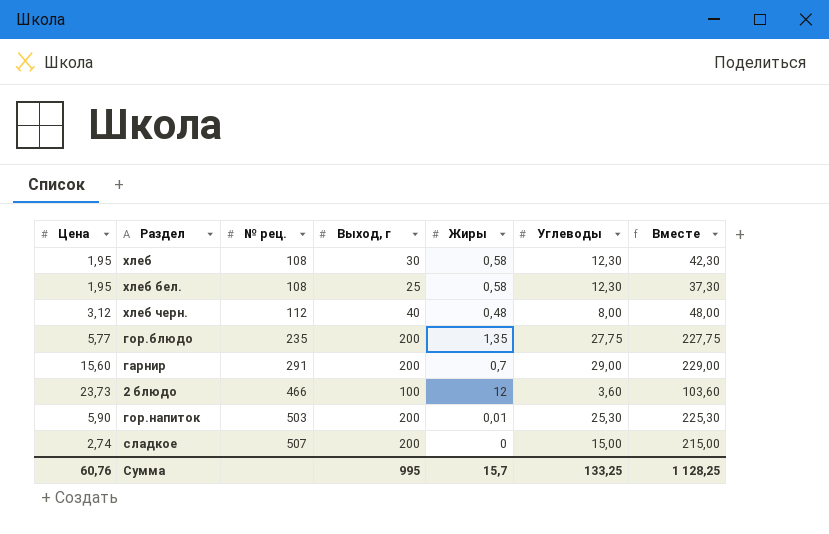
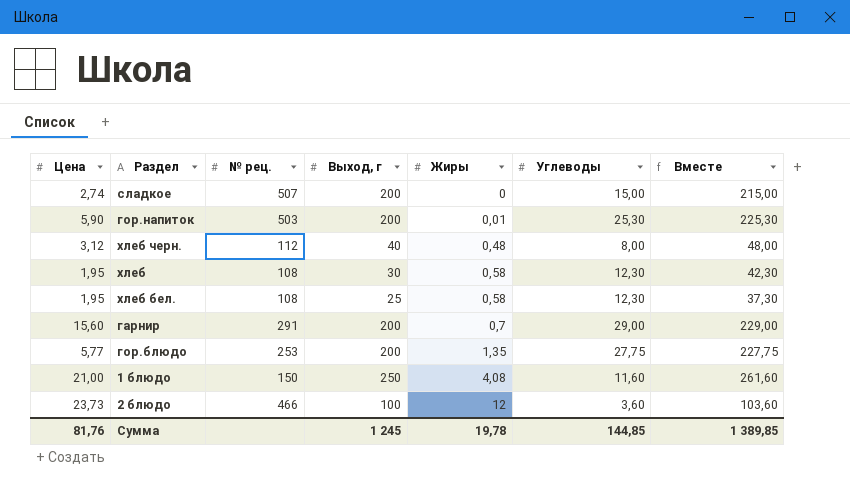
row order: № рец. ascending -> Жиры ascending
гор.блюдо | № рец.: 235 -> 253
row 1 блюдо: none -> 21,00 | 150 | 250 | 4,08 | 11,60 | 261,60
Сумма | Цена: 60,76 -> 81,76
Сумма | Выход, г: 995 -> 1 245
Сумма | Жиры: 15,7 -> 19,78
Сумма | Углеводы: 133,25 -> 144,85
Сумма | Вместе: 1 128,25 -> 1 389,85

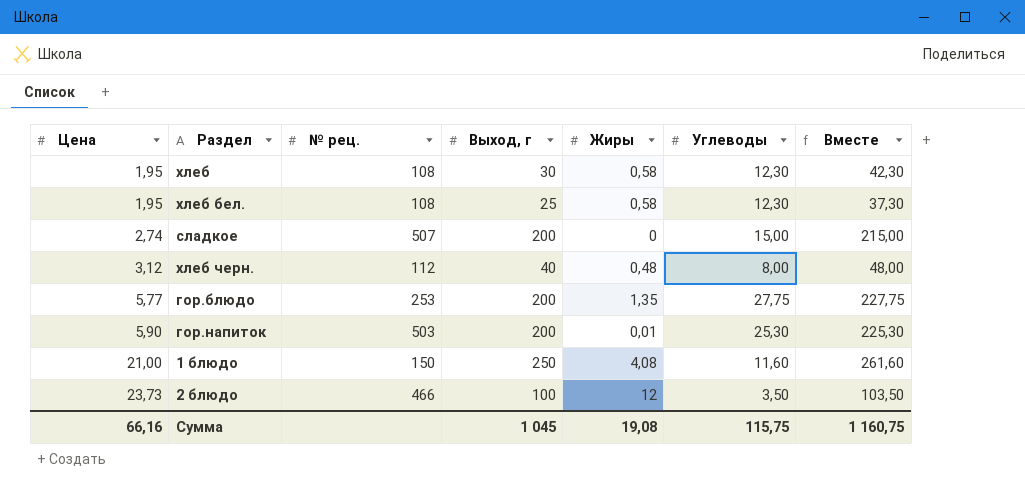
row order: Жиры ascending -> Цена ascending
row гарнир: 15,60 | 291 | 200 | 0,7 | 29,00 | 229,00 -> none
2 блюдо | Углеводы: 3,60 -> 3,50
2 блюдо | Вместе: 103,60 -> 103,50
Сумма | Цена: 81,76 -> 66,16
Сумма | Выход, г: 1 245 -> 1 045
Сумма | Жиры: 19,78 -> 19,08
Сумма | Углеводы: 144,85 -> 115,75
Сумма | Вместе: 1 389,85 -> 1 160,75

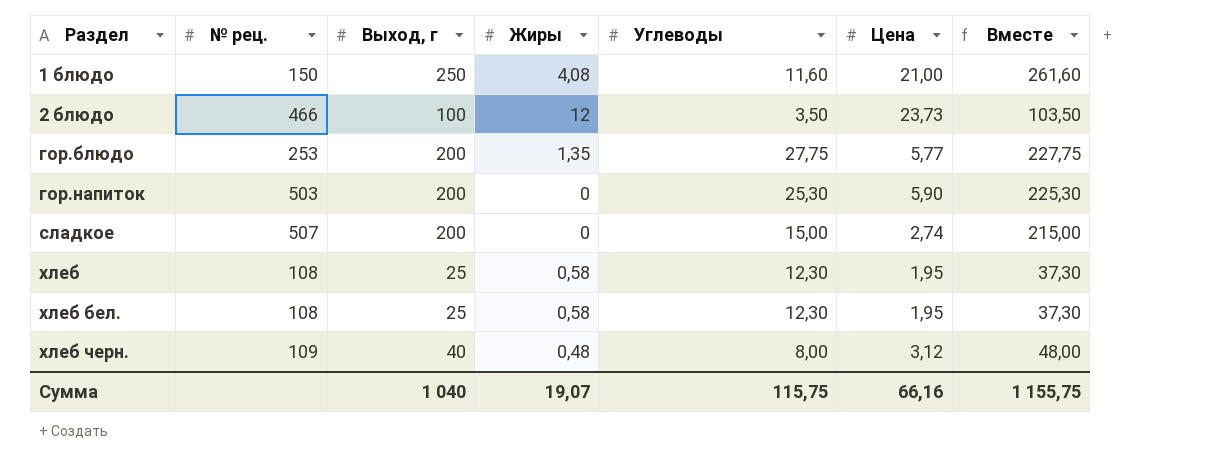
row order: Цена ascending -> Раздел ascending
column Цена | position: 1 -> 6
гор.напиток | Жиры: 0,01 -> 0
хлеб | Выход, г: 30 -> 25
хлеб | Вместе: 42,30 -> 37,30
хлеб черн. | № рец.: 112 -> 109
Сумма | Выход, г: 1 045 -> 1 040
Сумма | Жиры: 19,08 -> 19,07
Сумма | Вместе: 1 160,75 -> 1 155,75

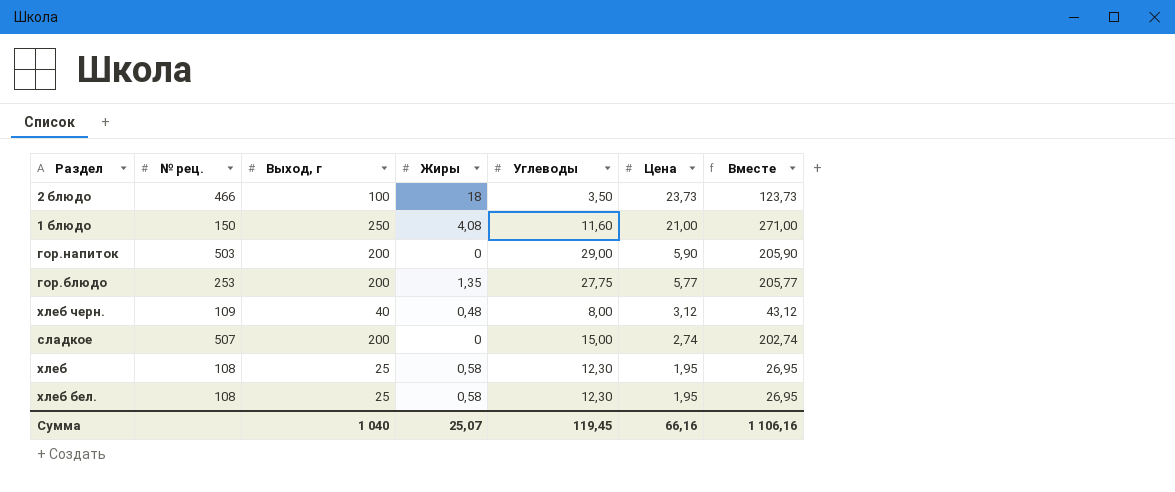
row order: Раздел ascending -> Цена descending
column Вместе | formula: [Выход, г] + [Углеводы] -> [Выход, г] + [Цена]
2 блюдо | Жиры: 12 -> 18
гор.напиток | Углеводы: 25,30 -> 29,00
Сумма | Жиры: 19,07 -> 25,07
Сумма | Углеводы: 115,75 -> 119,45
Сумма | Вместе: 1 155,75 -> 1 106,16

